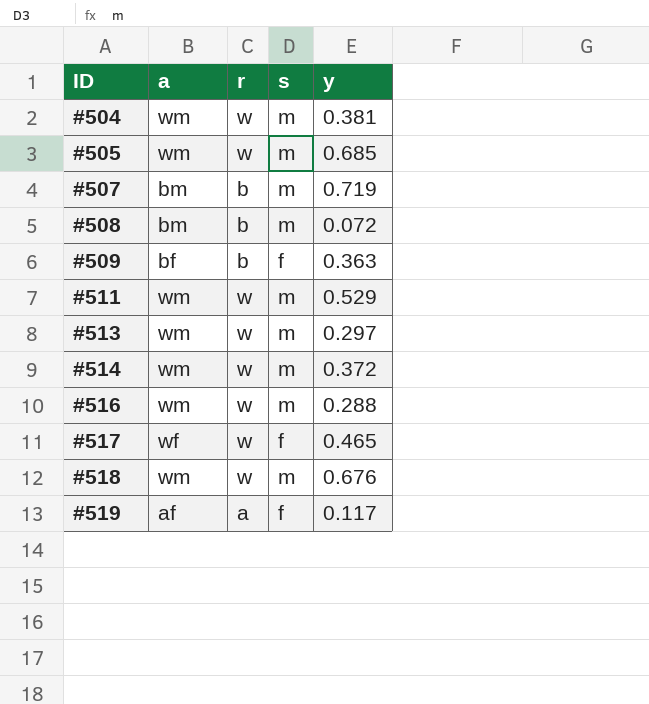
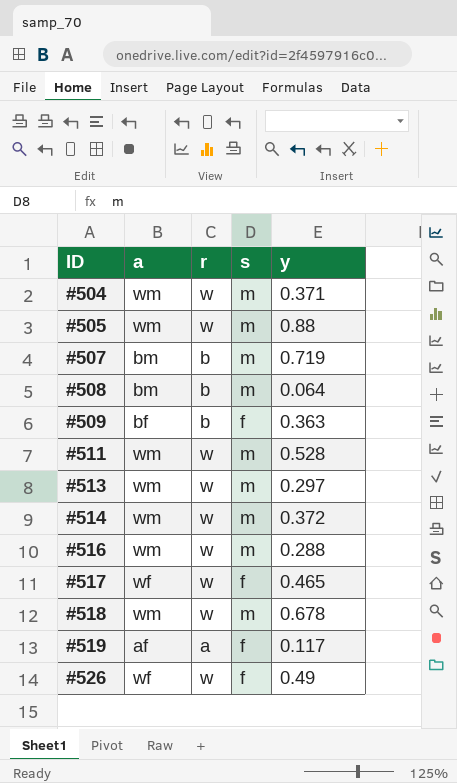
#504 | y: 0.381 -> 0.371
#505 | y: 0.685 -> 0.88
#508 | y: 0.072 -> 0.064
#511 | y: 0.529 -> 0.528
#518 | y: 0.676 -> 0.678
row #526: none -> wf | w | f | 0.49

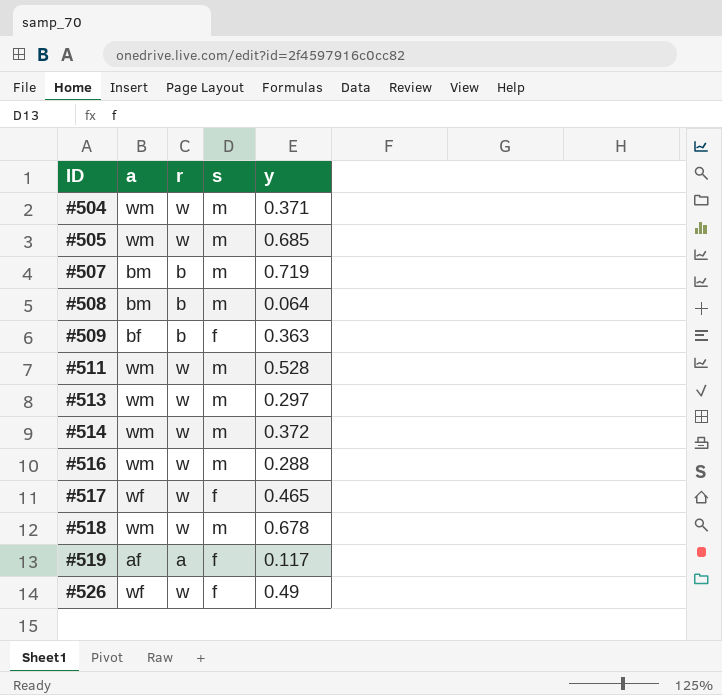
#505 | y: 0.88 -> 0.685

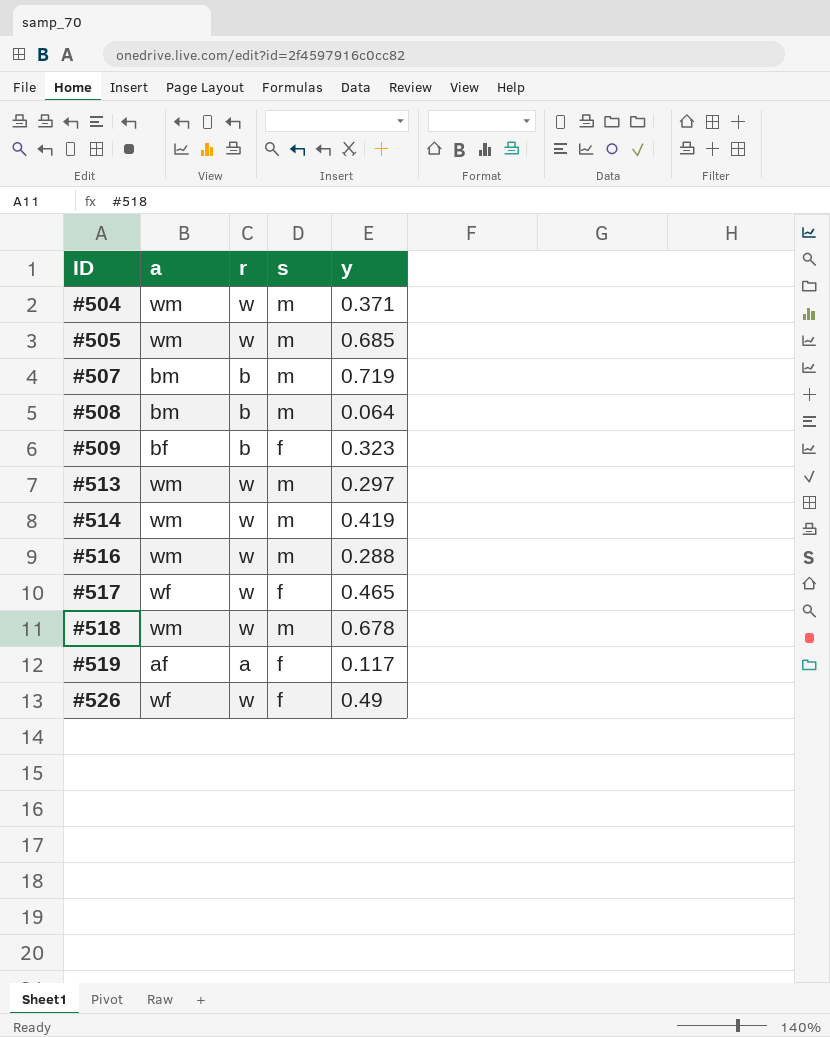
row #511: wm | w | m | 0.528 -> none
#509 | y: 0.363 -> 0.323
#514 | y: 0.372 -> 0.419

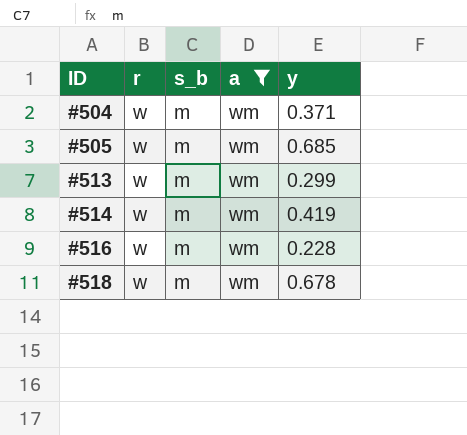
filter: none -> a = wm
column name: s -> s_b
column a | position: 2 -> 4
#513 | y: 0.297 -> 0.299
#516 | y: 0.288 -> 0.228

